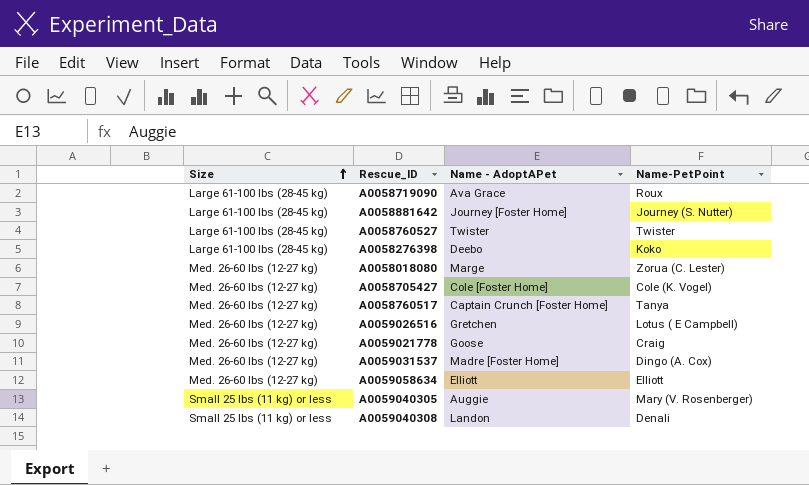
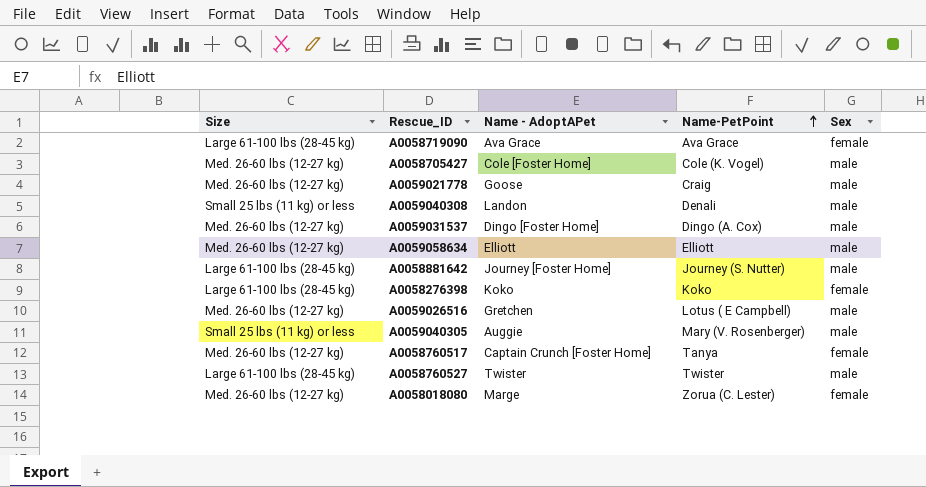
row order: Size ascending -> Name-PetPoint ascending
column Sex | position: none -> 5
A0058719090 | Name-PetPoint: Roux -> Ava Grace
A0059031537 | Name - AdoptAPet: Madre [Foster Home] -> Dingo [Foster Home]
A0058276398 | Name - AdoptAPet: Deebo -> Koko

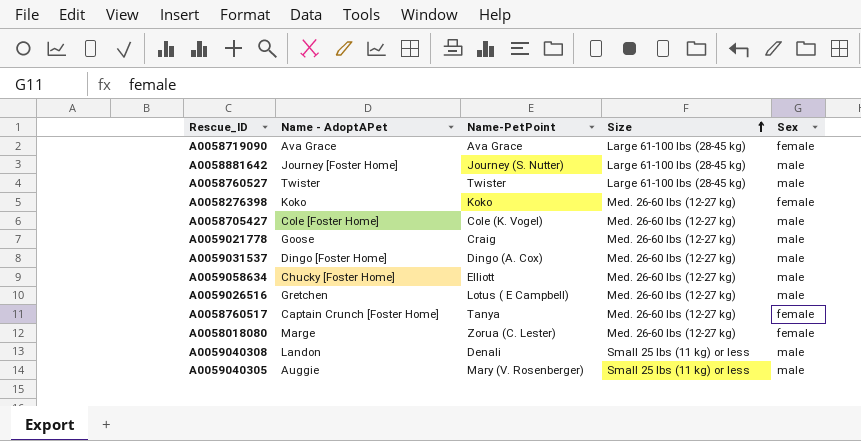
row order: Name-PetPoint ascending -> Size ascending
column Size | position: 1 -> 4
A0058276398 | Size: Large 61-100 lbs (28-45 kg) -> Med. 26-60 lbs (12-27 kg)
A0059058634 | Name - AdoptAPet: Elliott -> Chucky [Foster Home]

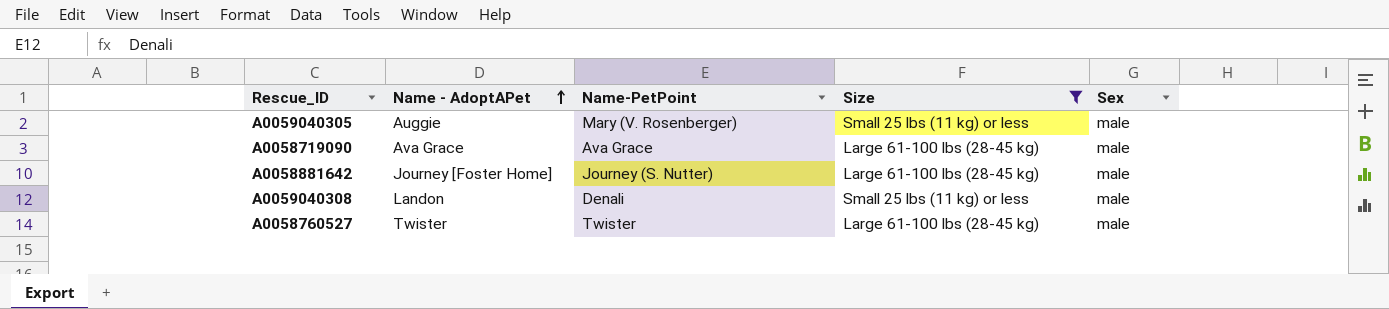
filter: none -> Size != Med. 26-60 lbs (12-27 kg)
row order: Size ascending -> Name - AdoptAPet ascending
A0058719090 | Sex: female -> male

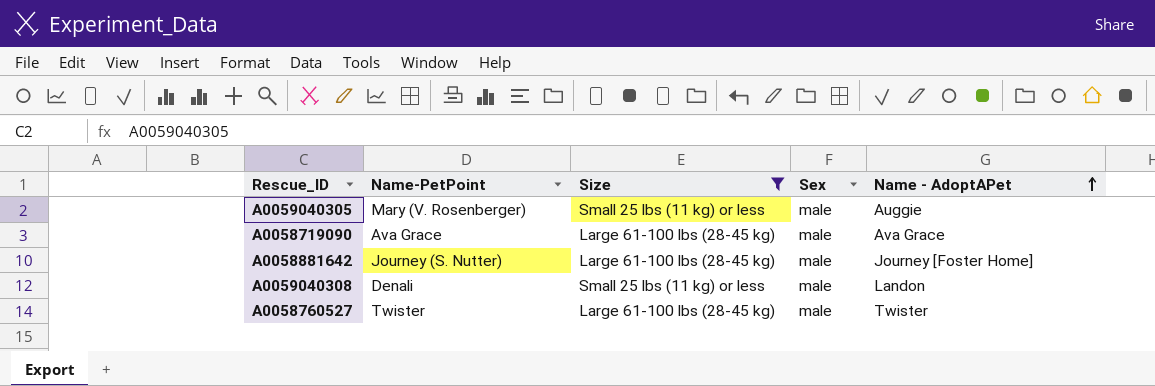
column Name - AdoptAPet | position: 2 -> 5

